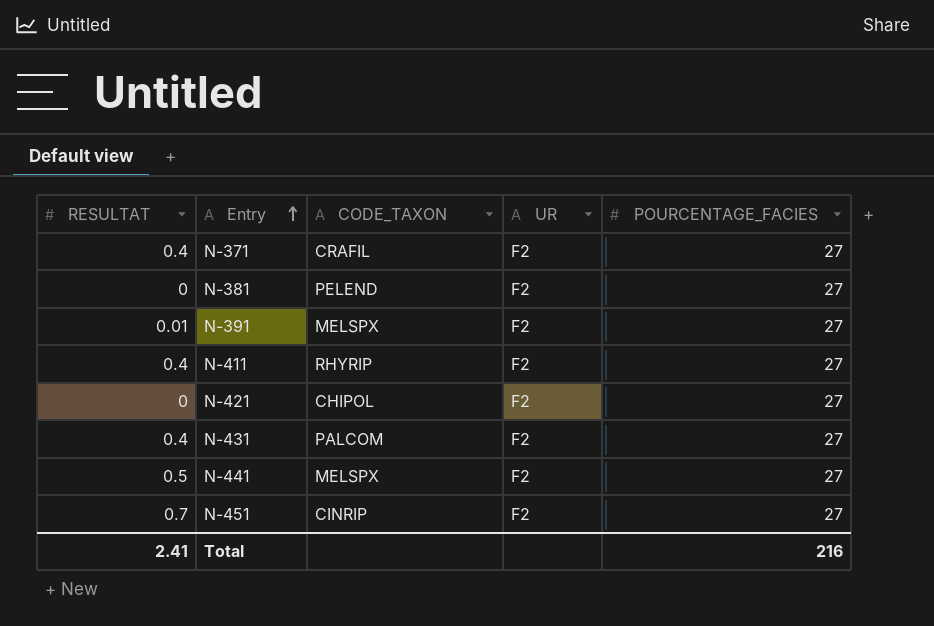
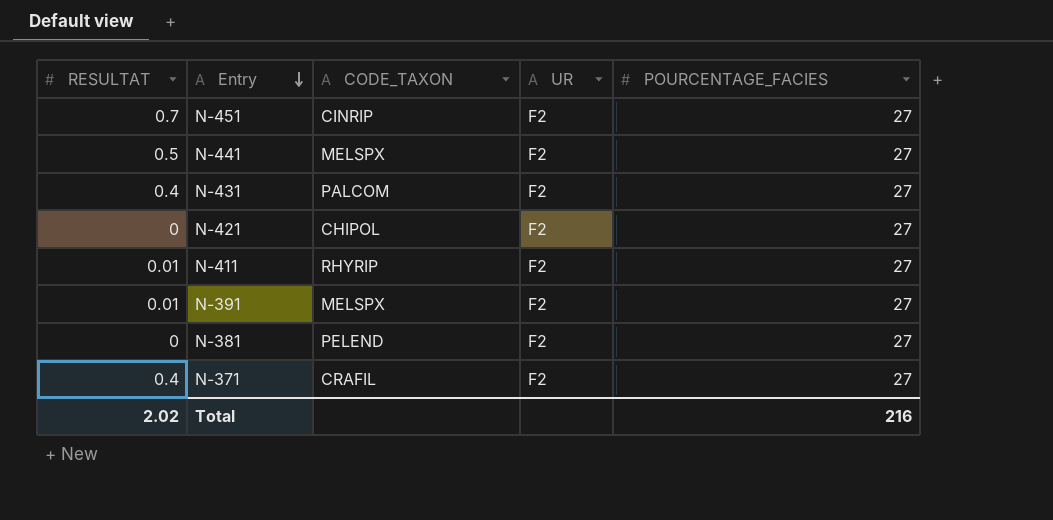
row order: Entry ascending -> Entry descending
N-411 | RESULTAT: 0.4 -> 0.01
Total | RESULTAT: 2.41 -> 2.02

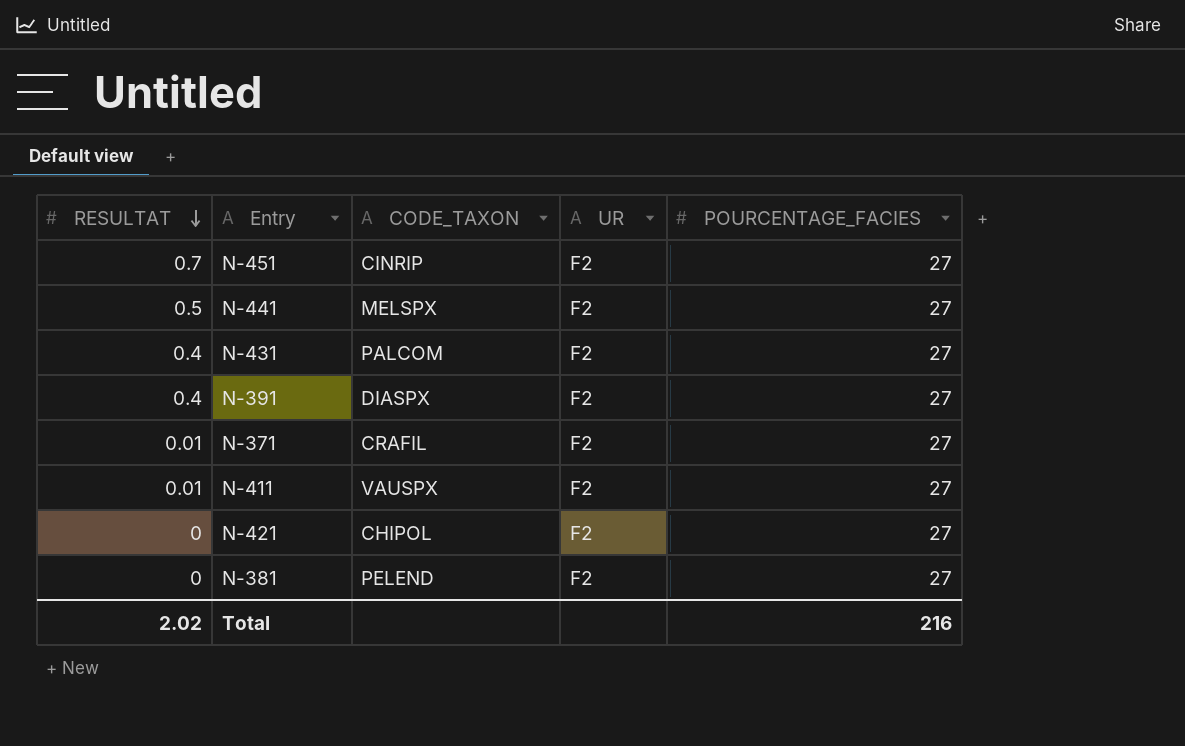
row order: Entry descending -> RESULTAT descending
N-391 | RESULTAT: 0.01 -> 0.4
N-391 | CODE_TAXON: MELSPX -> DIASPX
N-371 | RESULTAT: 0.4 -> 0.01
N-411 | CODE_TAXON: RHYRIP -> VAUSPX

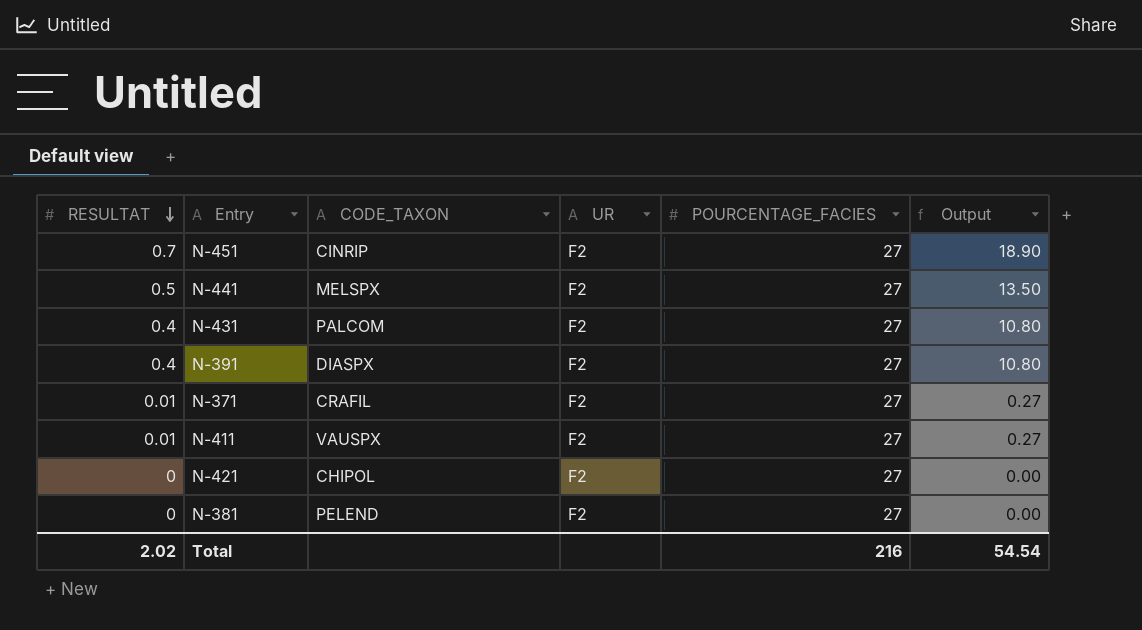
column Output | formula: none -> [RESULTAT] * [POURCENTAGE_FACIES]

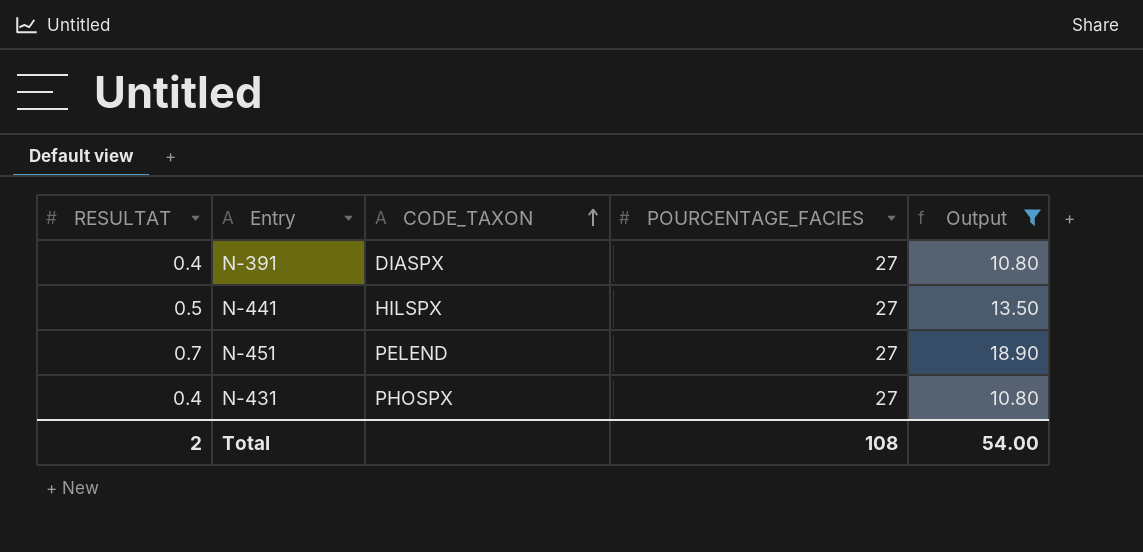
filter: none -> Output >= 10.80
row order: RESULTAT descending -> CODE_TAXON ascending
column UR | position: 4 -> none
N-441 | CODE_TAXON: MELSPX -> HILSPX
N-451 | CODE_TAXON: CINRIP -> PELEND
N-431 | CODE_TAXON: PALCOM -> PHOSPX
Total | RESULTAT: 2.02 -> 2
Total | POURCENTAGE_FACIES: 216 -> 108
Total | Output: 54.54 -> 54.00

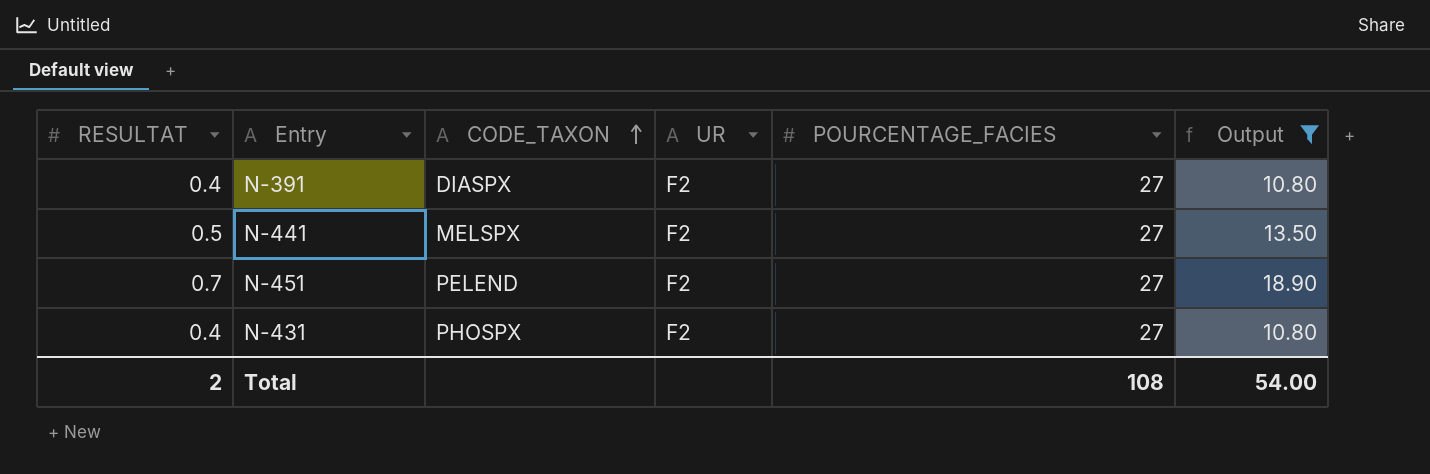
column UR | position: none -> 4
N-441 | CODE_TAXON: HILSPX -> MELSPX

